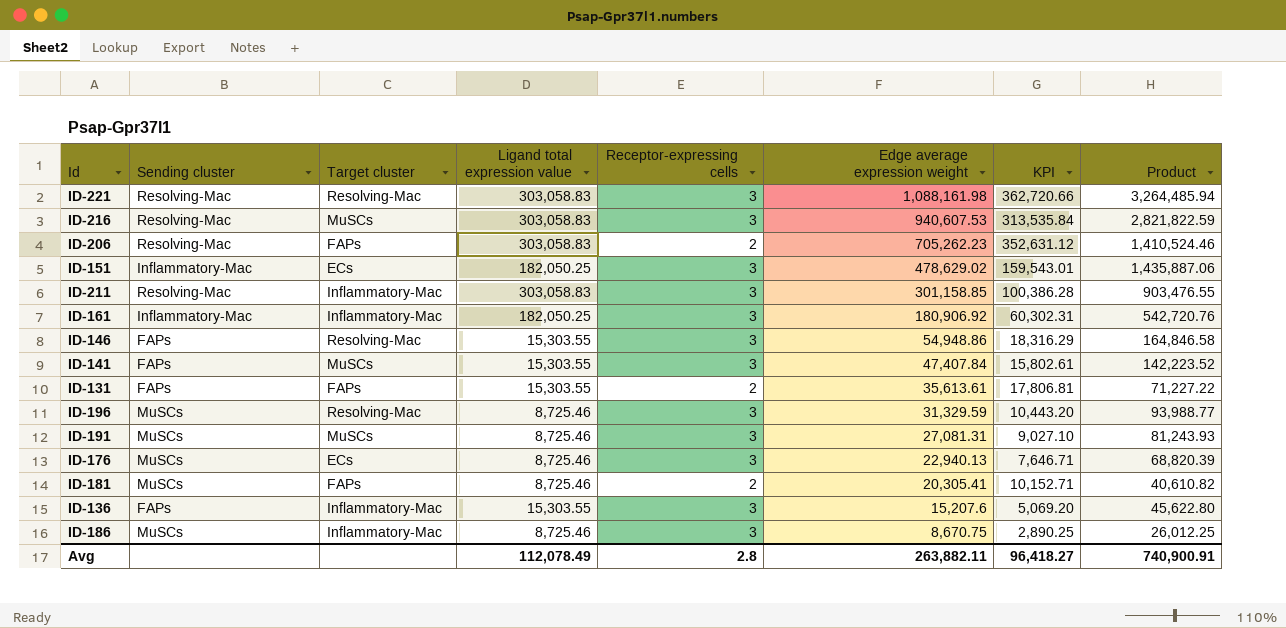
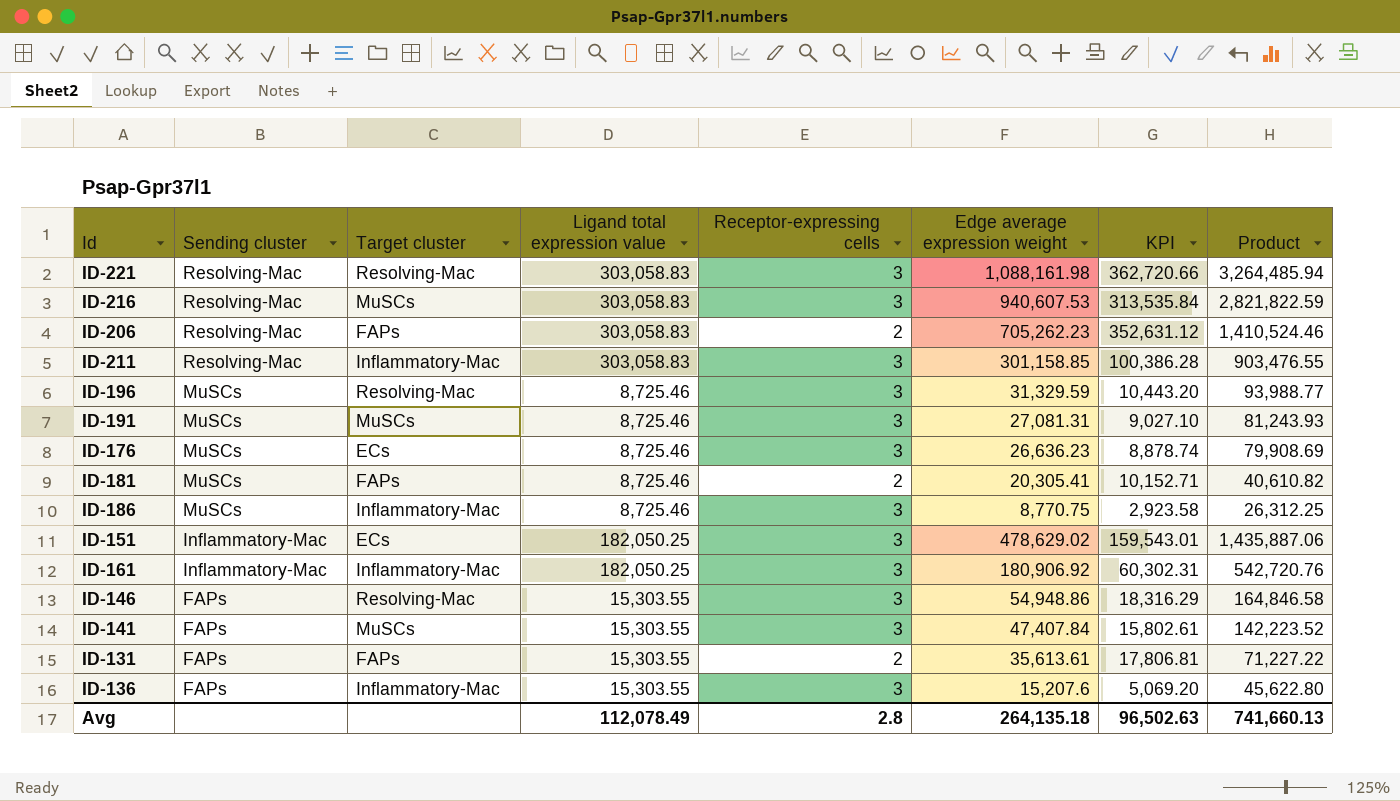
row order: Edge average expression weight descending -> Sending cluster descending
ID-176 | Edge average expression weight: 22,940.13 -> 26,636.23
ID-176 | KPI: 7,646.71 -> 8,878.74
ID-176 | Product: 68,820.39 -> 79,908.69
ID-186 | Edge average expression weight: 8,670.75 -> 8,770.75
ID-186 | KPI: 2,890.25 -> 2,923.58
ID-186 | Product: 26,012.25 -> 26,312.25
Avg | Edge average expression weight: 263,882.11 -> 264,135.18
Avg | KPI: 96,418.27 -> 96,502.63
Avg | Product: 740,900.91 -> 741,660.13

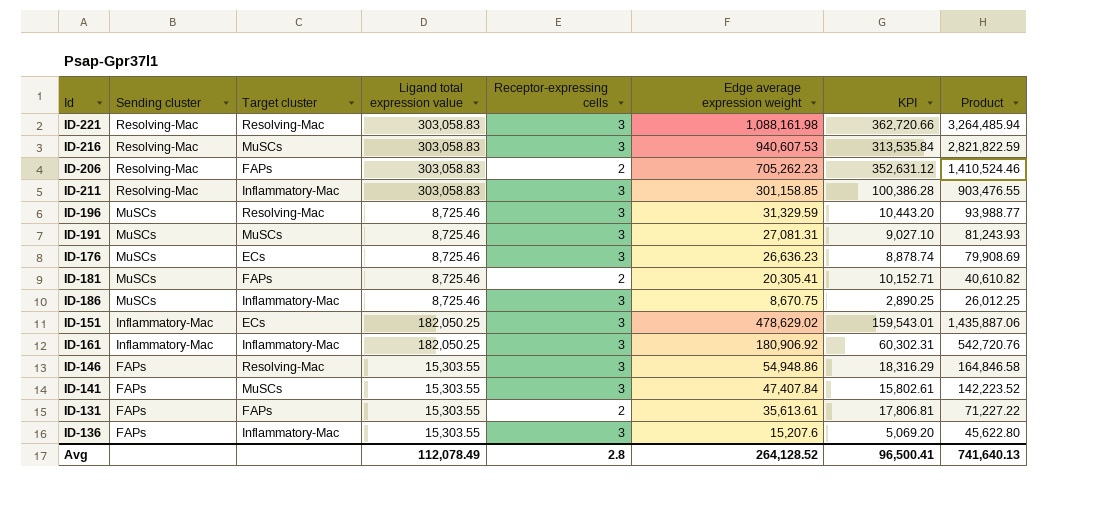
ID-186 | Edge average expression weight: 8,770.75 -> 8,670.75
ID-186 | KPI: 2,923.58 -> 2,890.25
ID-186 | Product: 26,312.25 -> 26,012.25
Avg | Edge average expression weight: 264,135.18 -> 264,128.52
Avg | KPI: 96,502.63 -> 96,500.41
Avg | Product: 741,660.13 -> 741,640.13

